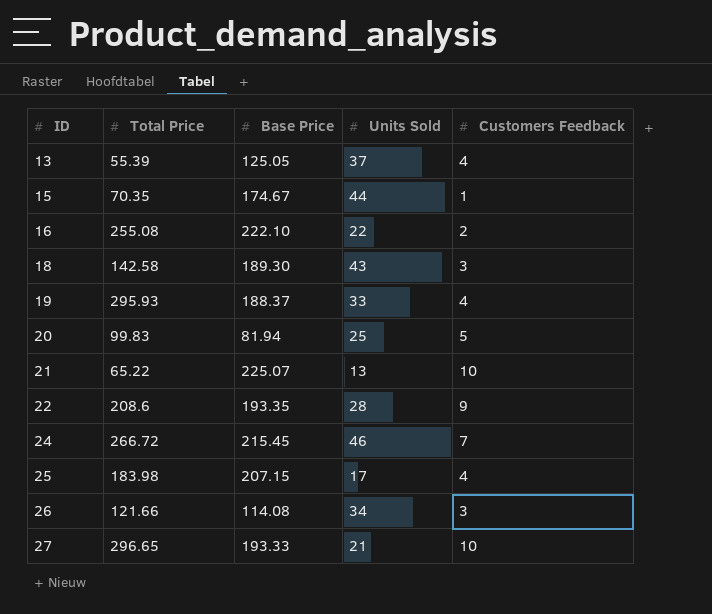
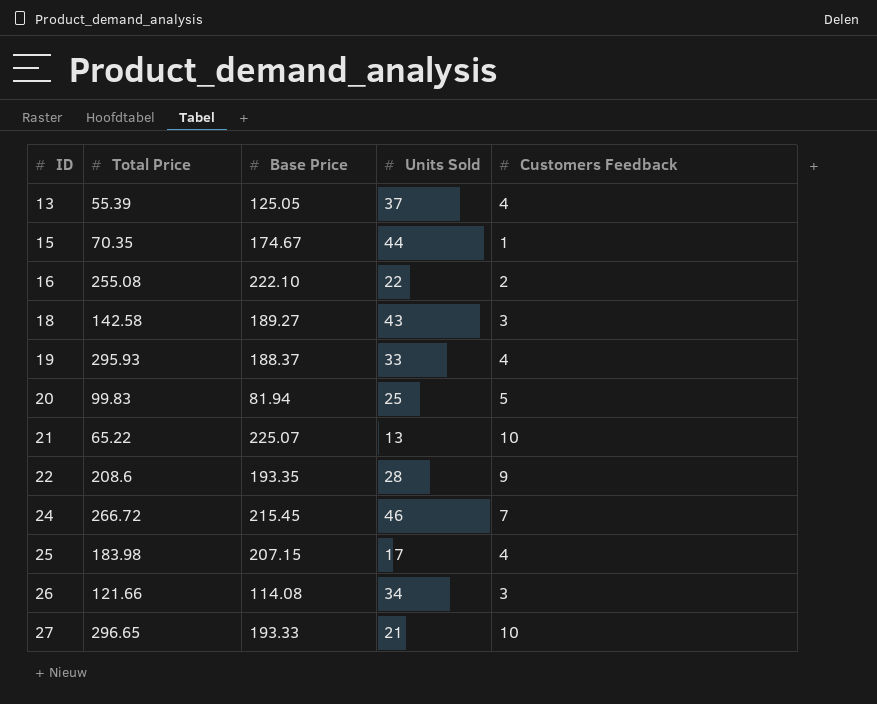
18 | Base Price: 189.30 -> 189.27

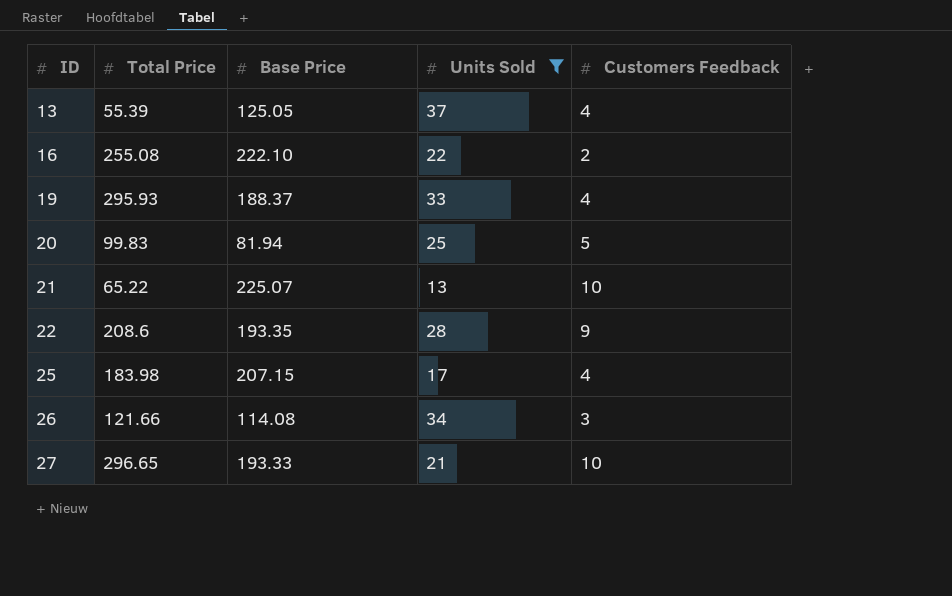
filter: none -> Units Sold <= 37

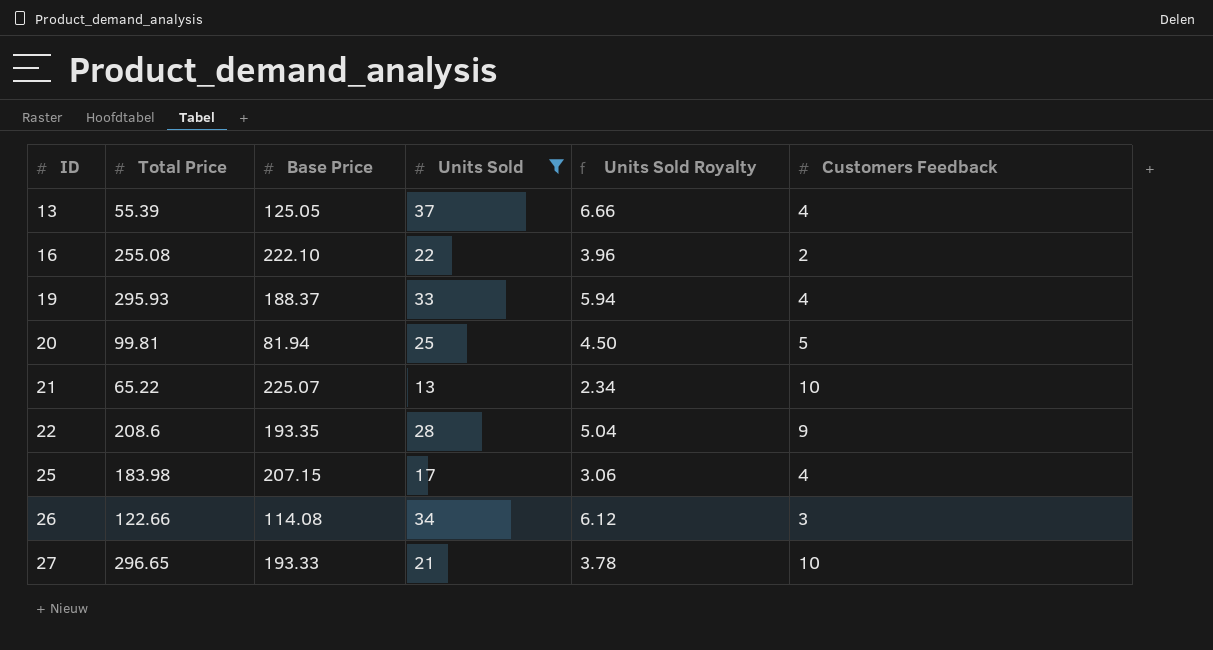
column Units Sold Royalty | formula: none -> [Units Sold] * 0.18
20 | Total Price: 99.83 -> 99.81
26 | Total Price: 121.66 -> 122.66

